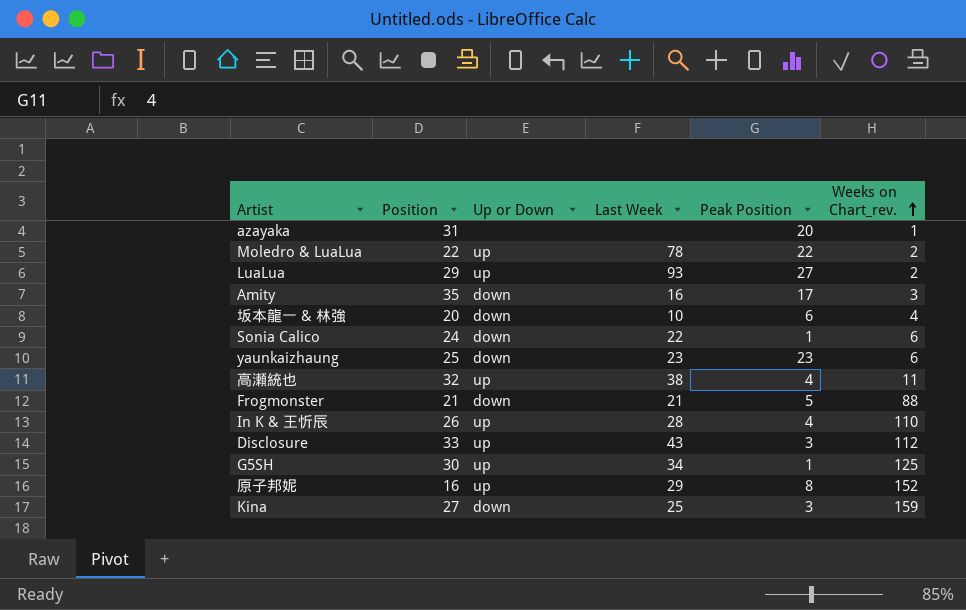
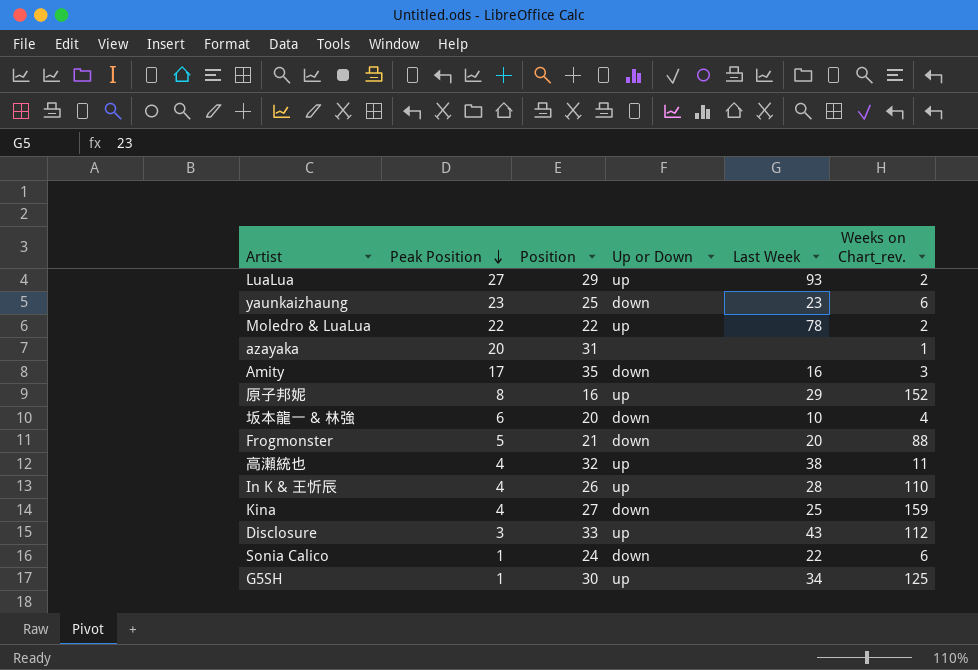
row order: Weeks on Chart_rev. ascending -> Peak Position descending
column Peak Position | position: 5 -> 2
Frogmonster | Last Week: 21 -> 20
Kina | Peak Position: 3 -> 4

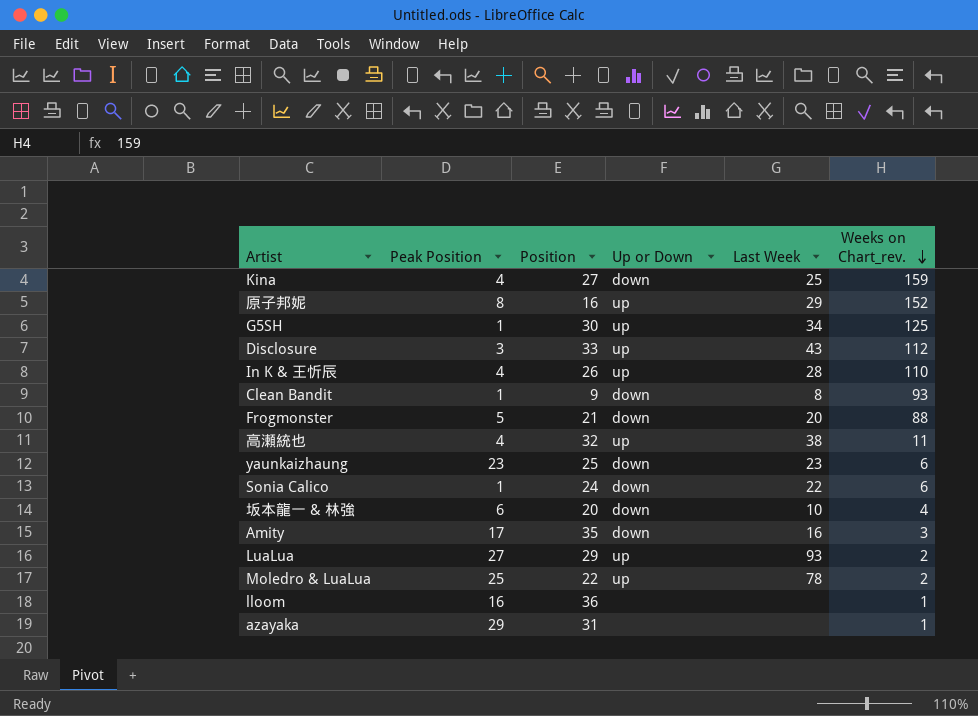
row order: Peak Position descending -> Weeks on Chart_rev. descending
row Clean Bandit: none -> 1 | 9 | down | 8 | 93
Moledro & LuaLua | Peak Position: 22 -> 25
row lloom: none -> 16 | 36 | none | none | 1
azayaka | Peak Position: 20 -> 29

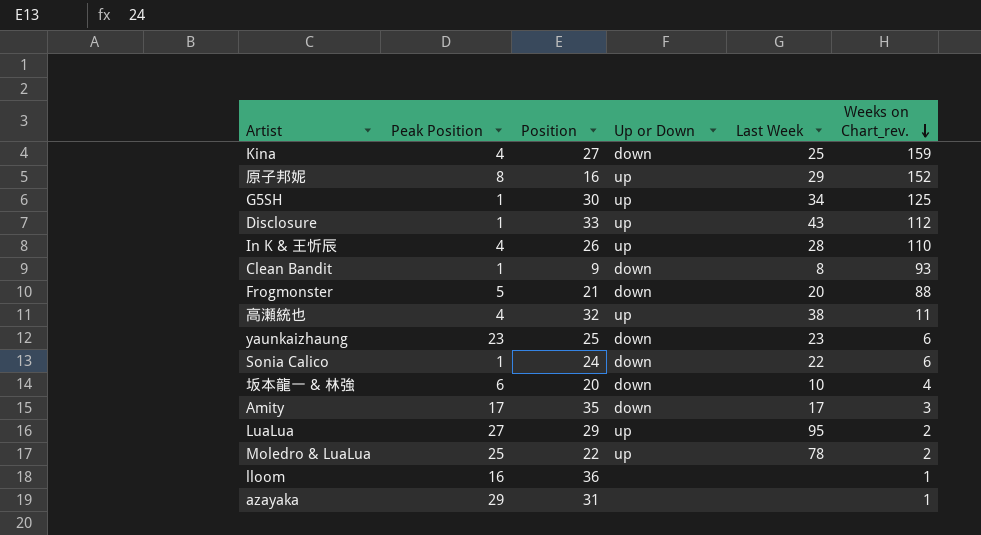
Disclosure | Peak Position: 3 -> 1
Amity | Last Week: 16 -> 17
LuaLua | Last Week: 93 -> 95

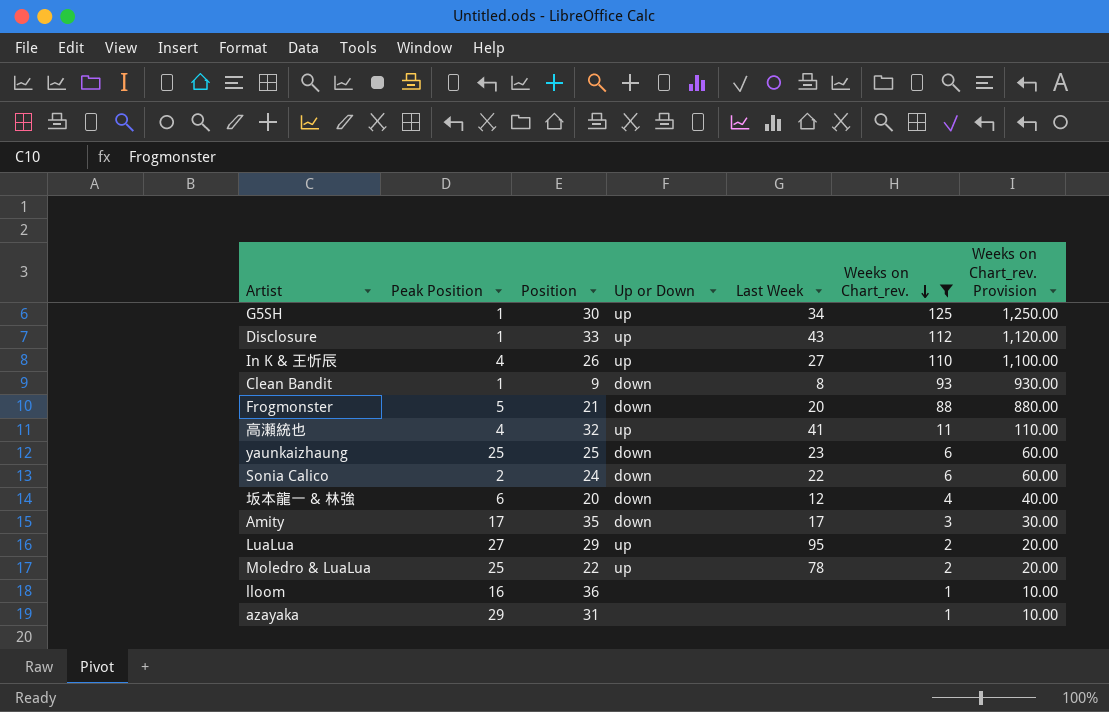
filter: none -> Weeks on Chart_rev. <= 125
column Weeks on Chart_rev. Provision | formula: none -> [Weeks on Chart_rev.] * 10
In K & 王忻辰 | Last Week: 28 -> 27
高瀬統也 | Last Week: 38 -> 41
yaunkaizhaung | Peak Position: 23 -> 25
Sonia Calico | Peak Position: 1 -> 2
坂本龍一 & 林強 | Last Week: 10 -> 12

